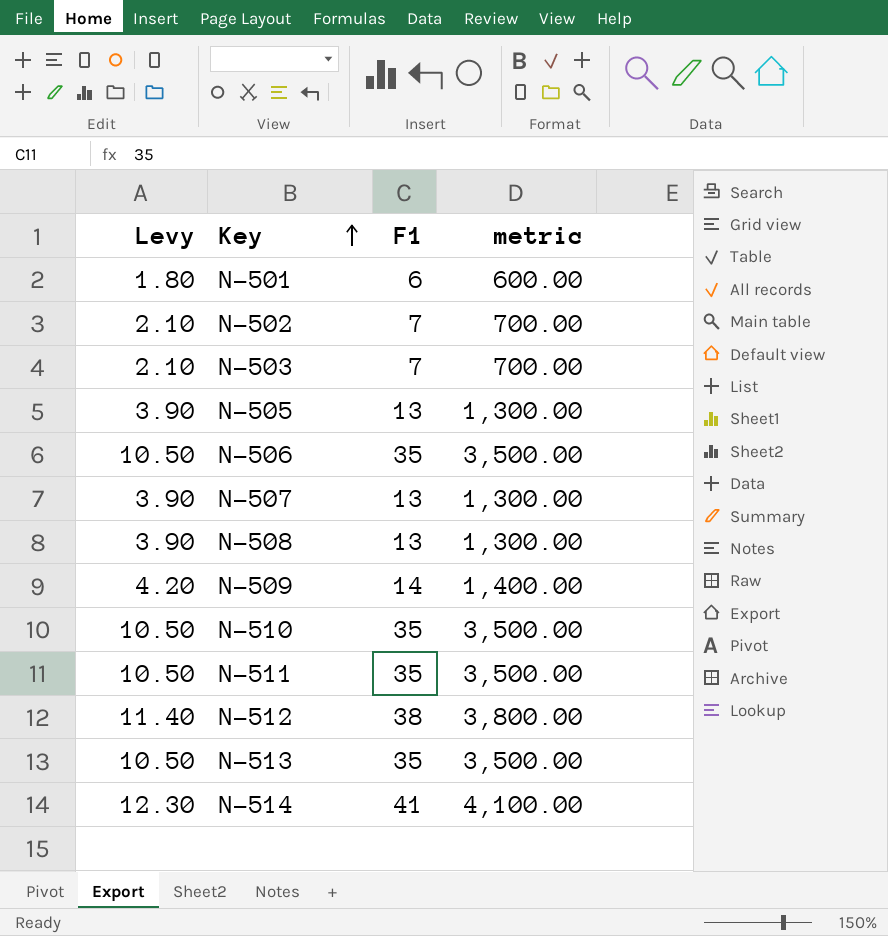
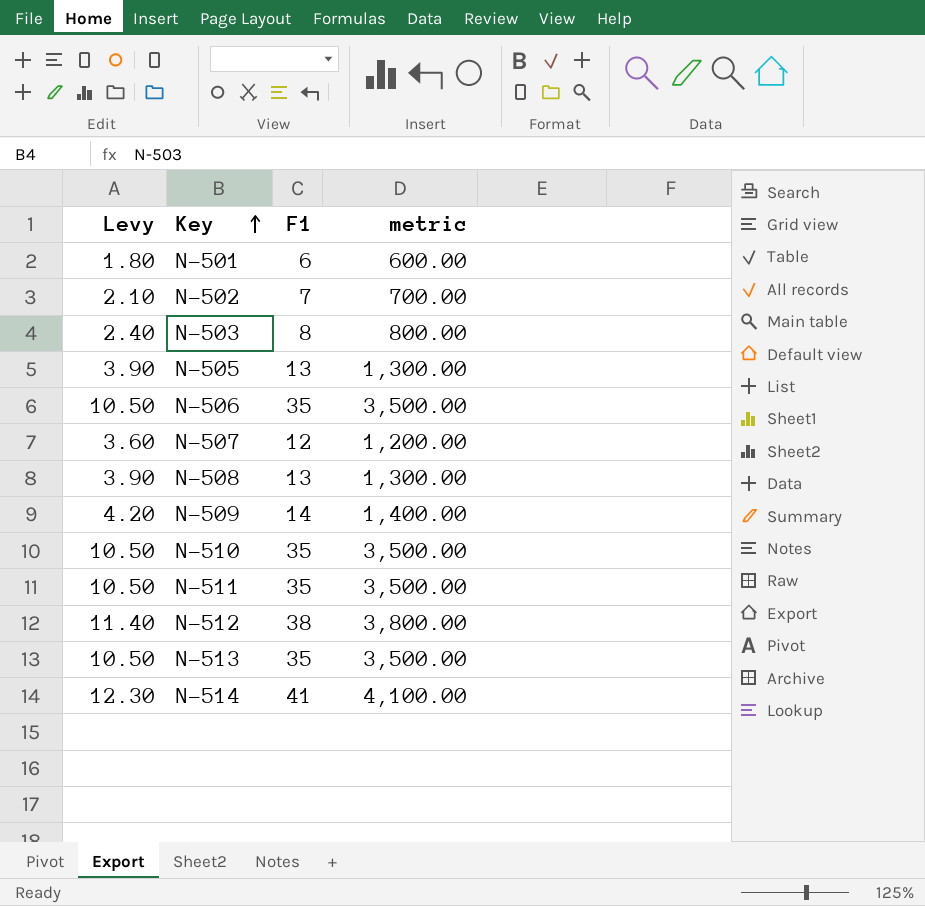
N-503 | Levy: 2.10 -> 2.40
N-503 | F1: 7 -> 8
N-503 | metric: 700.00 -> 800.00
N-507 | Levy: 3.90 -> 3.60
N-507 | F1: 13 -> 12
N-507 | metric: 1,300.00 -> 1,200.00

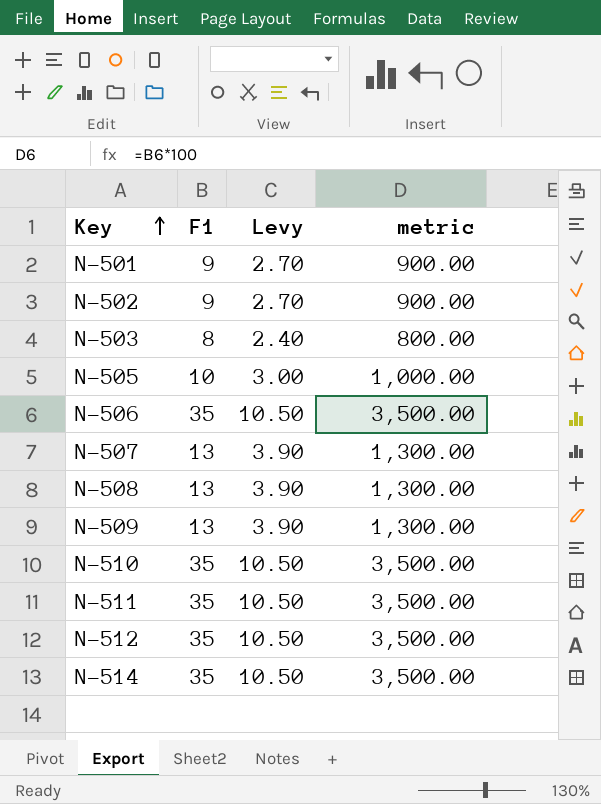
column Levy | position: 1 -> 3
row N-513: 10.50 | 35 | 3,500.00 -> none
N-501 | F1: 6 -> 9
N-501 | Levy: 1.80 -> 2.70
N-501 | metric: 600.00 -> 900.00
N-502 | F1: 7 -> 9
N-502 | Levy: 2.10 -> 2.70
N-502 | metric: 700.00 -> 900.00
N-505 | F1: 13 -> 10
N-505 | Levy: 3.90 -> 3.00
N-505 | metric: 1,300.00 -> 1,000.00
N-507 | F1: 12 -> 13
N-507 | Levy: 3.60 -> 3.90
N-507 | metric: 1,200.00 -> 1,300.00
N-509 | F1: 14 -> 13
N-509 | Levy: 4.20 -> 3.90
N-509 | metric: 1,400.00 -> 1,300.00
N-512 | F1: 38 -> 35
N-512 | Levy: 11.40 -> 10.50
N-512 | metric: 3,800.00 -> 3,500.00
N-514 | F1: 41 -> 35
N-514 | Levy: 12.30 -> 10.50
N-514 | metric: 4,100.00 -> 3,500.00

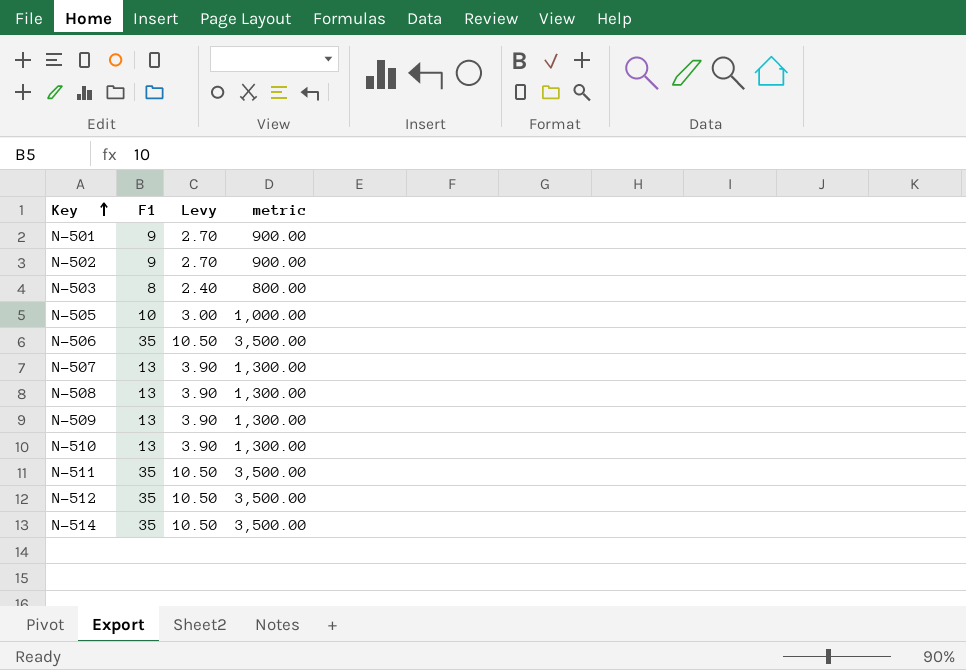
N-510 | F1: 35 -> 13
N-510 | Levy: 10.50 -> 3.90
N-510 | metric: 3,500.00 -> 1,300.00

